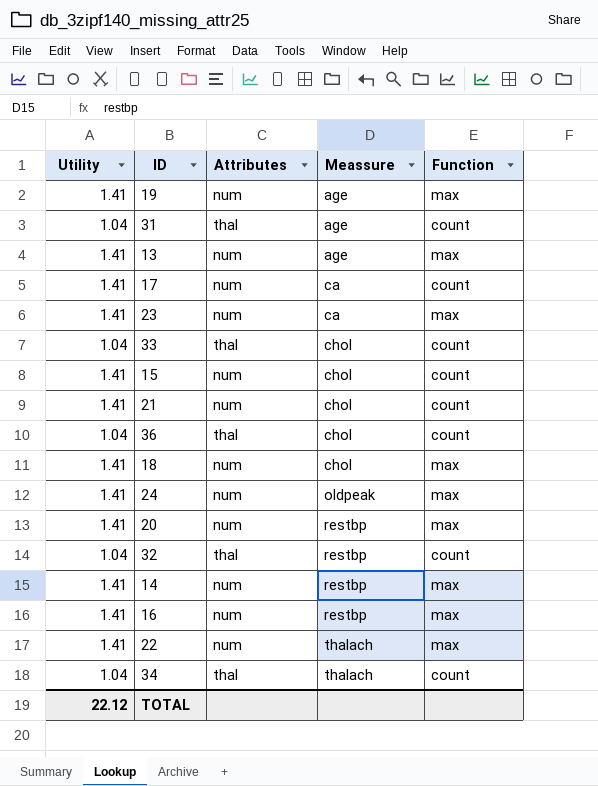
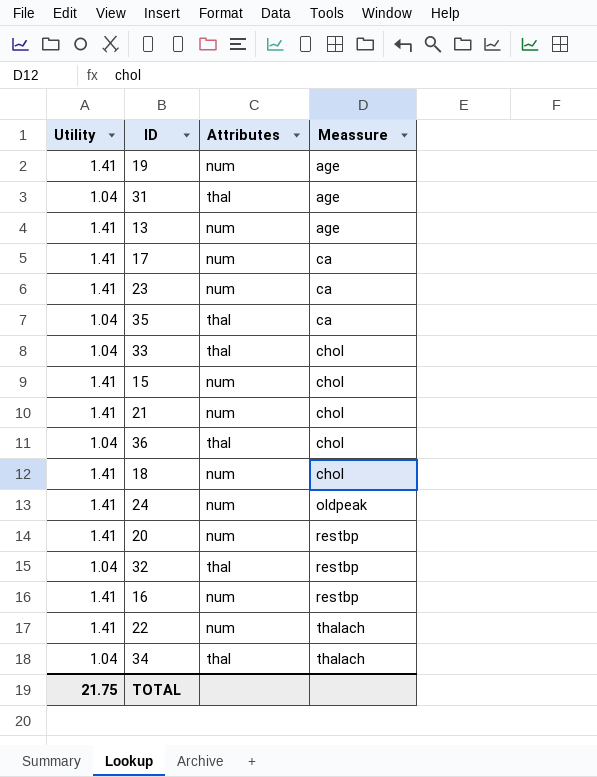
column Function | position: 5 -> none
row 14: 1.41 | num | restbp | max -> none
row 35: none -> 1.04 | thal | ca
TOTAL | Utility: 22.12 -> 21.75

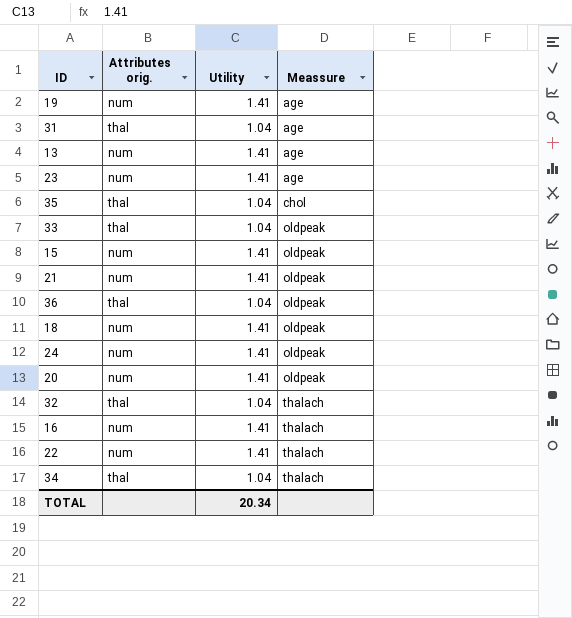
column name: Attributes -> Attributes orig.
column Utility | position: 1 -> 3
row 17: 1.41 | num | ca -> none
23 | Meassure: ca -> age
35 | Meassure: ca -> chol
33 | Meassure: chol -> oldpeak
15 | Meassure: chol -> oldpeak
21 | Meassure: chol -> oldpeak
36 | Meassure: chol -> oldpeak
18 | Meassure: chol -> oldpeak
20 | Meassure: restbp -> oldpeak
32 | Meassure: restbp -> thalach
16 | Meassure: restbp -> thalach
TOTAL | Utility: 21.75 -> 20.34

